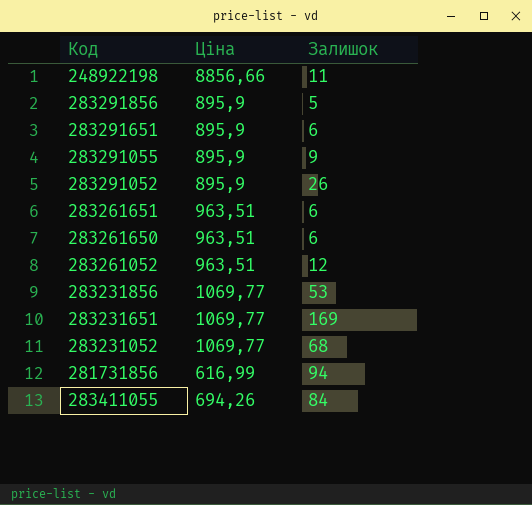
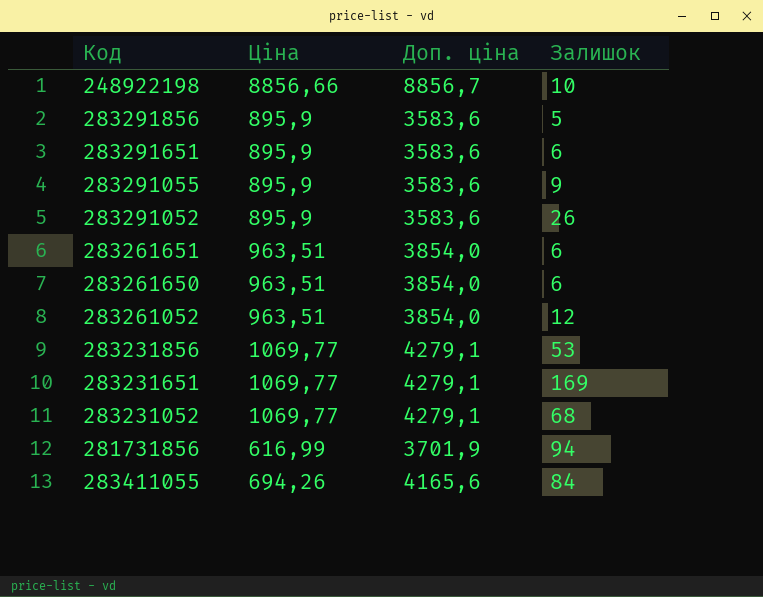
column Доп. ціна | position: none -> 3
248922198 | Залишок: 11 -> 10

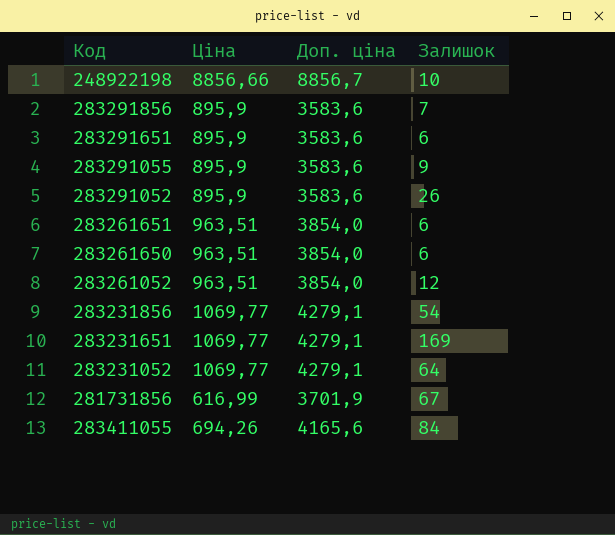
283291856 | Залишок: 5 -> 7
283231856 | Залишок: 53 -> 54
283231052 | Залишок: 68 -> 64
281731856 | Залишок: 94 -> 67

